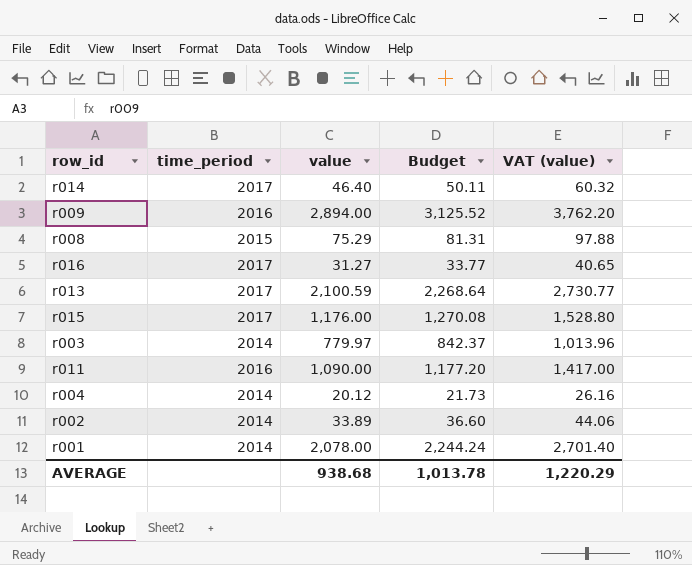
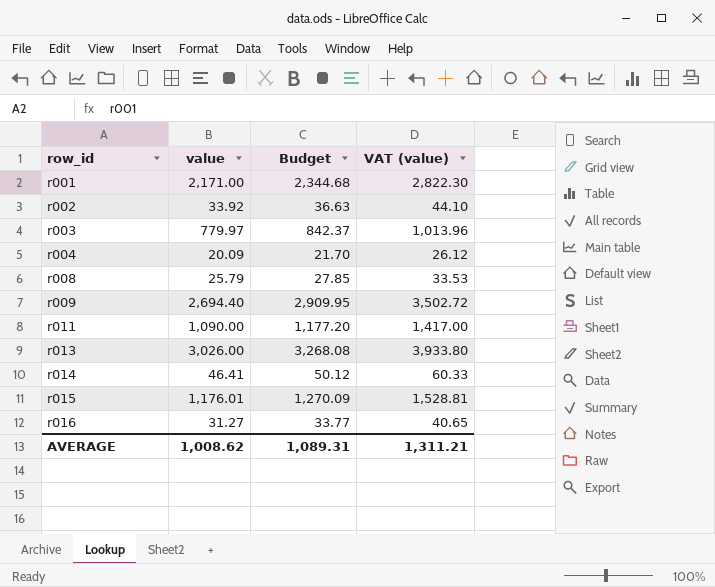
row order: none -> row_id ascending
column time_period | position: 2 -> none
r001 | value: 2,078.00 -> 2,171.00
r001 | Budget: 2,244.24 -> 2,344.68
r001 | VAT (value): 2,701.40 -> 2,822.30
r002 | value: 33.89 -> 33.92
r002 | Budget: 36.60 -> 36.63
r002 | VAT (value): 44.06 -> 44.10
r004 | value: 20.12 -> 20.09
r004 | Budget: 21.73 -> 21.70
r004 | VAT (value): 26.16 -> 26.12
r008 | value: 75.29 -> 25.79
r008 | Budget: 81.31 -> 27.85
r008 | VAT (value): 97.88 -> 33.53
r009 | value: 2,894.00 -> 2,694.40
r009 | Budget: 3,125.52 -> 2,909.95
r009 | VAT (value): 3,762.20 -> 3,502.72
r013 | value: 2,100.59 -> 3,026.00
r013 | Budget: 2,268.64 -> 3,268.08
r013 | VAT (value): 2,730.77 -> 3,933.80
r014 | value: 46.40 -> 46.41
r014 | Budget: 50.11 -> 50.12
r014 | VAT (value): 60.32 -> 60.33
r015 | value: 1,176.00 -> 1,176.01
r015 | Budget: 1,270.08 -> 1,270.09
r015 | VAT (value): 1,528.80 -> 1,528.81
AVERAGE | value: 938.68 -> 1,008.62
AVERAGE | Budget: 1,013.78 -> 1,089.31
AVERAGE | VAT (value): 1,220.29 -> 1,311.21

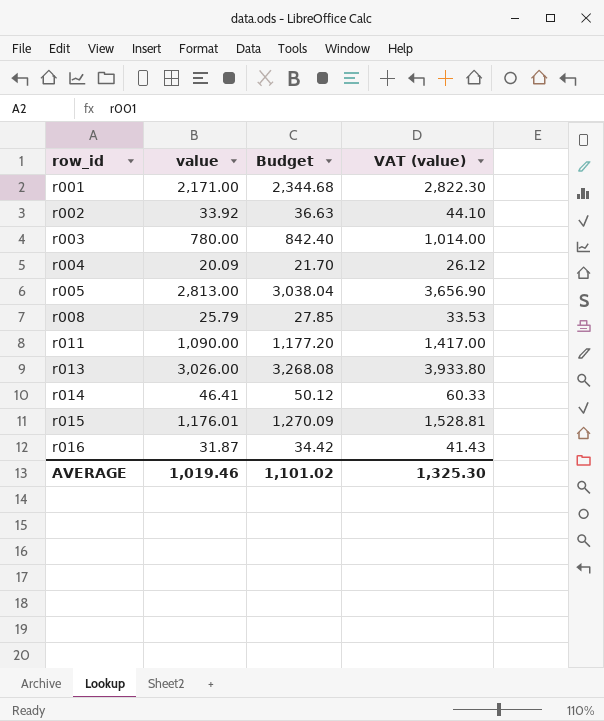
row r009: 2,694.40 | 2,909.95 | 3,502.72 -> none
r003 | value: 779.97 -> 780.00
r003 | Budget: 842.37 -> 842.40
r003 | VAT (value): 1,013.96 -> 1,014.00
row r005: none -> 2,813.00 | 3,038.04 | 3,656.90
r016 | value: 31.27 -> 31.87
r016 | Budget: 33.77 -> 34.42
r016 | VAT (value): 40.65 -> 41.43
AVERAGE | value: 1,008.62 -> 1,019.46
AVERAGE | Budget: 1,089.31 -> 1,101.02
AVERAGE | VAT (value): 1,311.21 -> 1,325.30

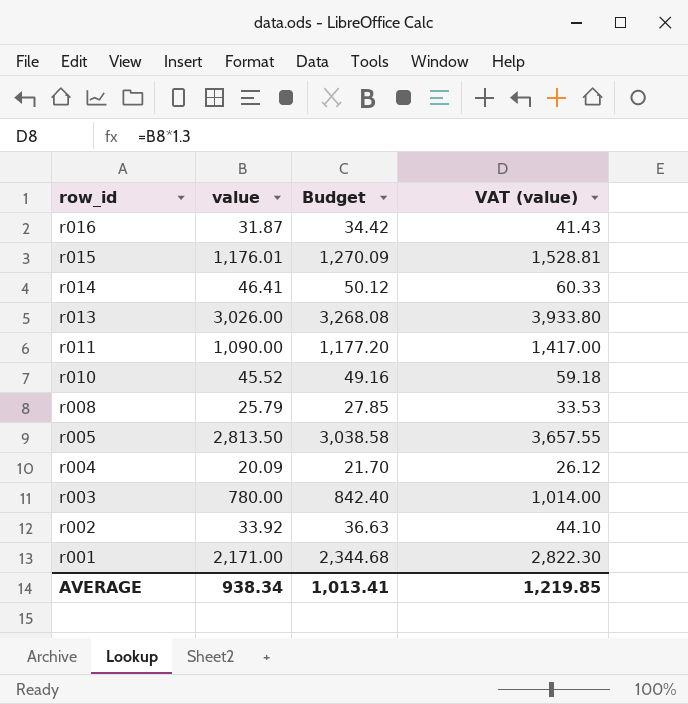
row order: row_id ascending -> row_id descending
row r010: none -> 45.52 | 49.16 | 59.18
r005 | value: 2,813.00 -> 2,813.50
r005 | Budget: 3,038.04 -> 3,038.58
r005 | VAT (value): 3,656.90 -> 3,657.55
AVERAGE | value: 1,019.46 -> 938.34
AVERAGE | Budget: 1,101.02 -> 1,013.41
AVERAGE | VAT (value): 1,325.30 -> 1,219.85

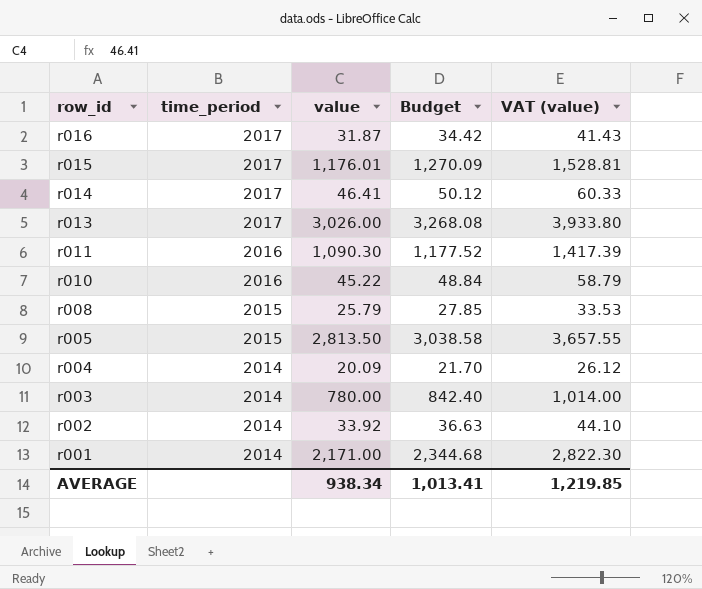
column time_period | position: none -> 2
r011 | value: 1,090.00 -> 1,090.30
r011 | Budget: 1,177.20 -> 1,177.52
r011 | VAT (value): 1,417.00 -> 1,417.39
r010 | value: 45.52 -> 45.22
r010 | Budget: 49.16 -> 48.84
r010 | VAT (value): 59.18 -> 58.79

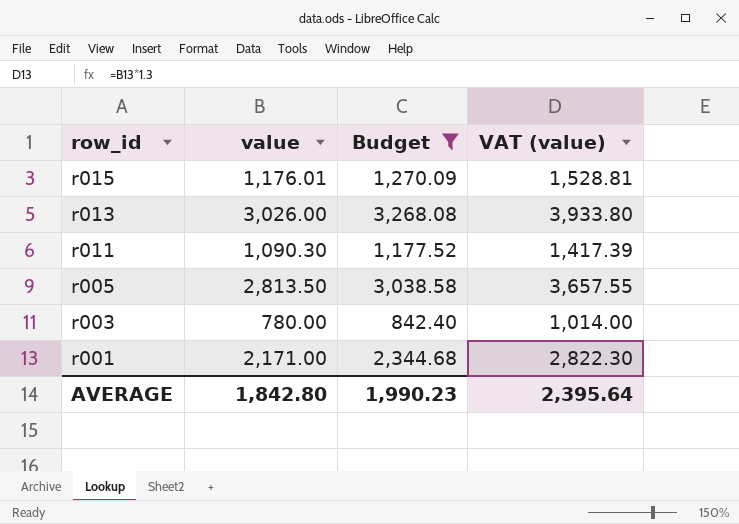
filter: none -> Budget >= 842.40
column time_period | position: 2 -> none
AVERAGE | value: 938.34 -> 1,842.80
AVERAGE | Budget: 1,013.41 -> 1,990.23
AVERAGE | VAT (value): 1,219.85 -> 2,395.64

